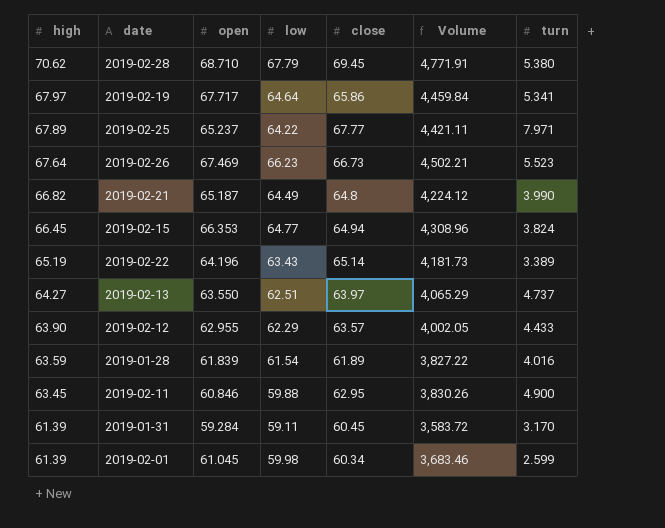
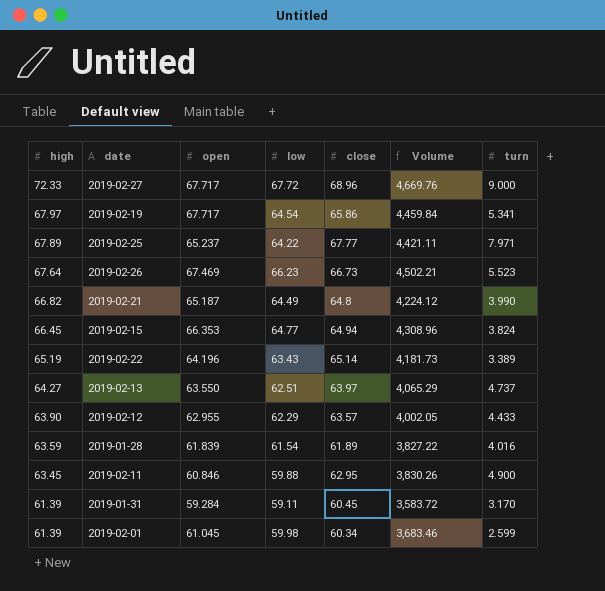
row 2019-02-28: 70.62 | 68.710 | 67.79 | 69.45 | 4,771.91 | 5.380 -> none
row 2019-02-27: none -> 72.33 | 67.717 | 67.72 | 68.96 | 4,669.76 | 9.000
2019-02-19 | low: 64.64 -> 64.54

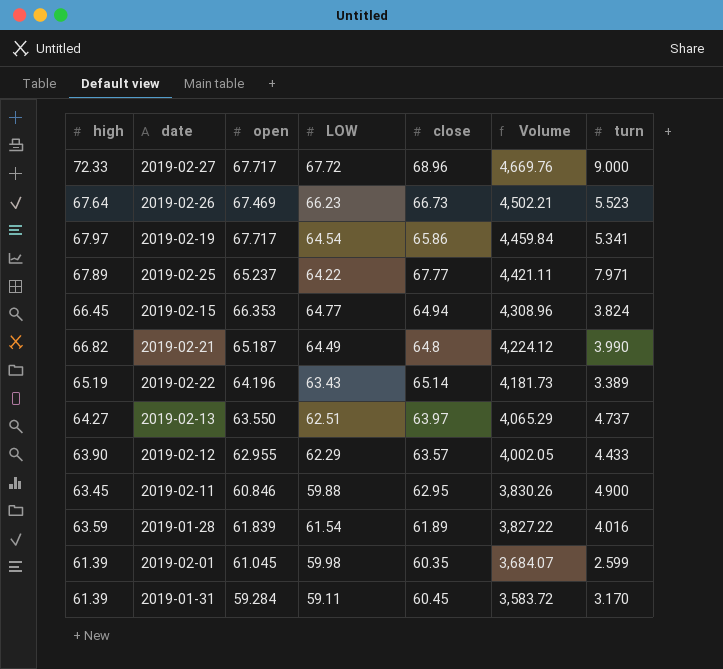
row order: high descending -> Volume descending
column name: low -> LOW
2019-02-01 | close: 60.34 -> 60.35
2019-02-01 | Volume: 3,683.46 -> 3,684.07

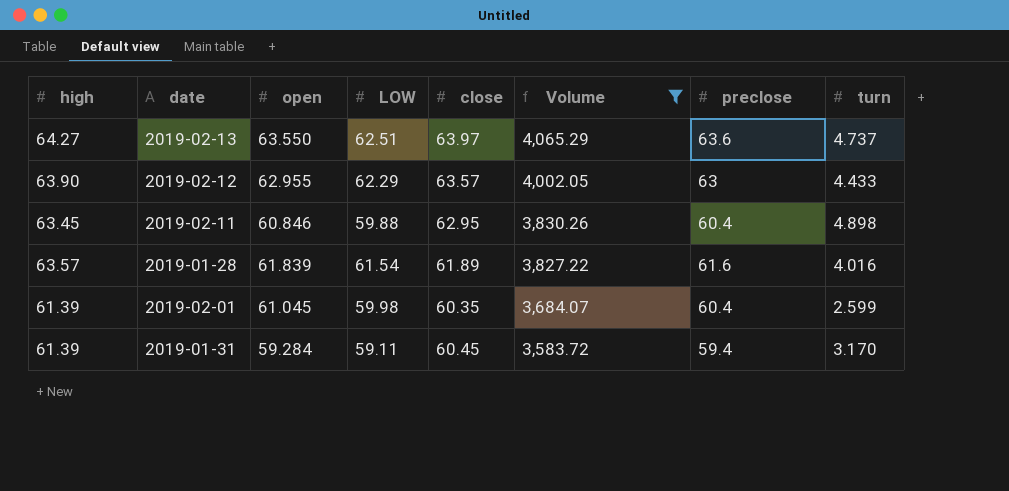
filter: none -> Volume <= 4,065.29
column preclose | position: none -> 7
2019-02-11 | turn: 4.900 -> 4.898
2019-01-28 | high: 63.59 -> 63.57

